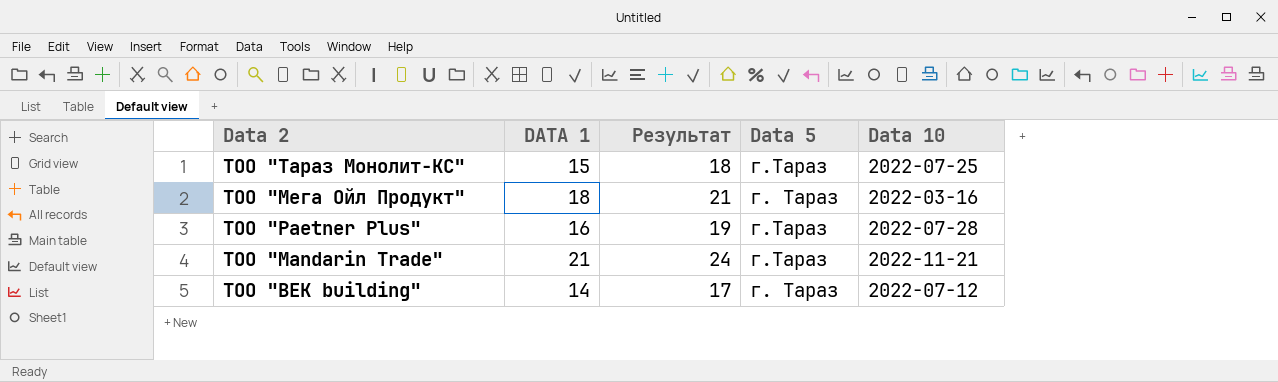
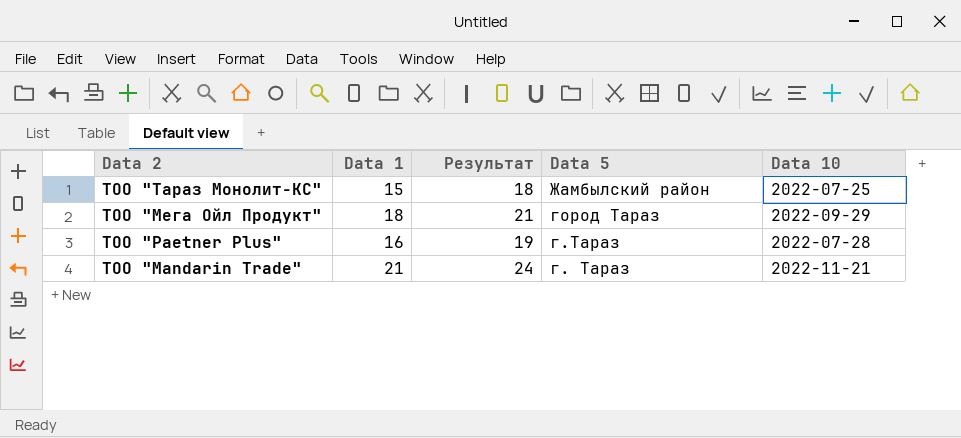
column name: DATA 1 -> Data 1
row ТОО "BEK building": 14 | 17 | г. Тараз | 2022-07-12 -> none
ТОО "Тараз Монолит-КС" | Data 5: г.Тараз -> Жамбылский район
ТОО "Мега Ойл Продукт" | Data 5: г. Тараз -> город Тараз
ТОО "Мега Ойл Продукт" | Data 10: 2022-03-16 -> 2022-09-29
ТОО "Mandarin Trade" | Data 5: г.Тараз -> г. Тараз

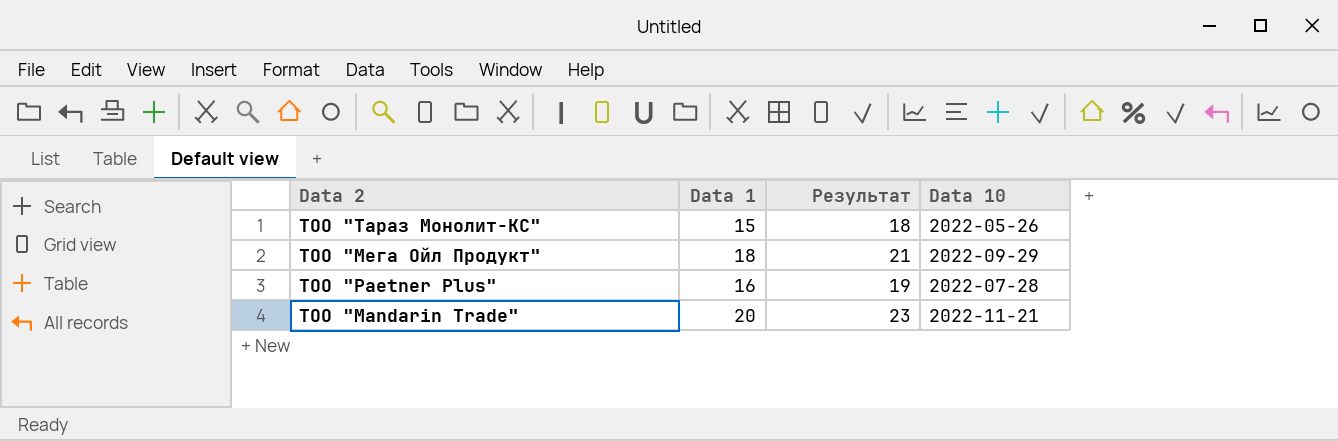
column Data 5 | position: 4 -> none
ТОО "Тараз Монолит-КС" | Data 10: 2022-07-25 -> 2022-05-26
ТОО "Mandarin Trade" | Data 1: 21 -> 20
ТОО "Mandarin Trade" | Результат: 24 -> 23

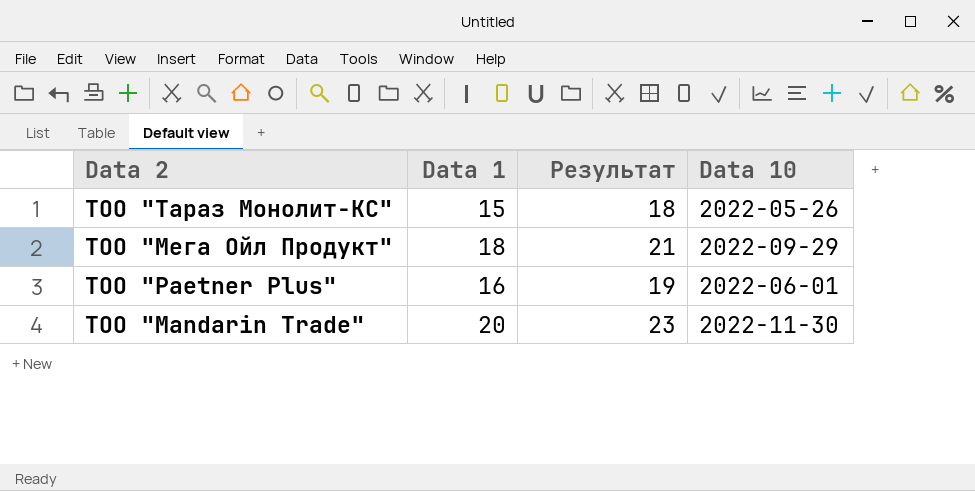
ТОО "Paetner Plus" | Data 10: 2022-07-28 -> 2022-06-01
ТОО "Mandarin Trade" | Data 10: 2022-11-21 -> 2022-11-30

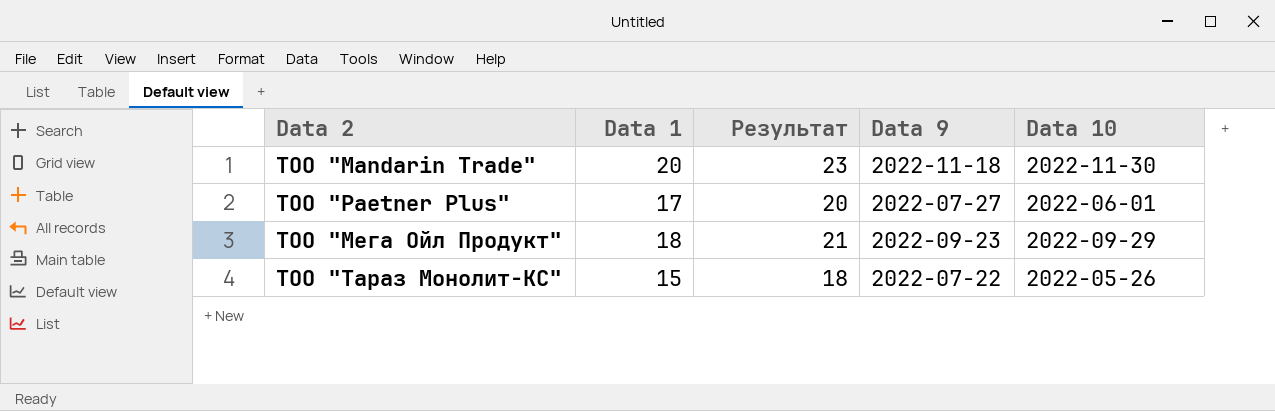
row order: Data 2 descending -> Data 2 ascending
column Data 9 | position: none -> 4
ТОО "Paetner Plus" | Data 1: 16 -> 17
ТОО "Paetner Plus" | Результат: 19 -> 20

